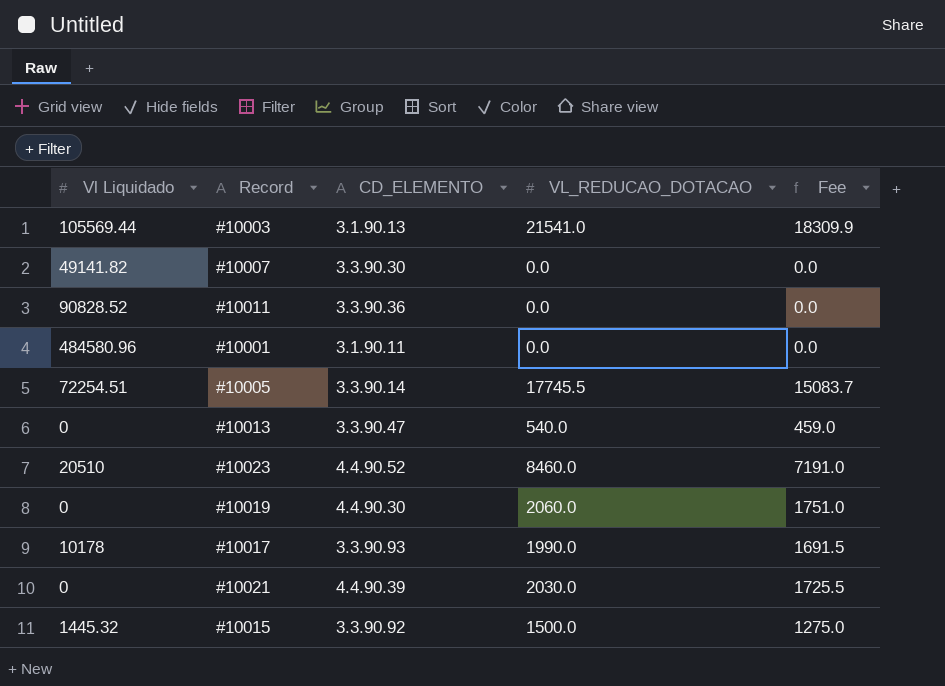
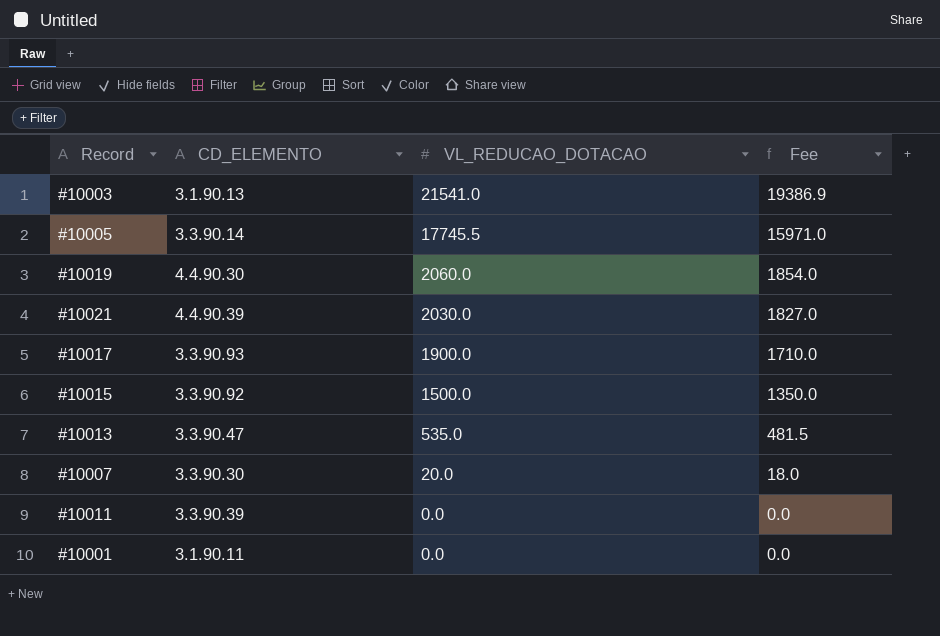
row order: none -> VL_REDUCAO_DOTACAO descending
column Vl Liquidado | position: 1 -> none
column Fee | formula: [VL_REDUCAO_DOTACAO] * 0.85 -> [VL_REDUCAO_DOTACAO] * 0.9
row #10023: 20510 | 4.4.90.52 | 8460.0 | 7191.0 -> none
#10017 | VL_REDUCAO_DOTACAO: 1990.0 -> 1900.0
#10013 | VL_REDUCAO_DOTACAO: 540.0 -> 535.0
#10007 | VL_REDUCAO_DOTACAO: 0.0 -> 20.0
#10011 | CD_ELEMENTO: 3.3.90.36 -> 3.3.90.39

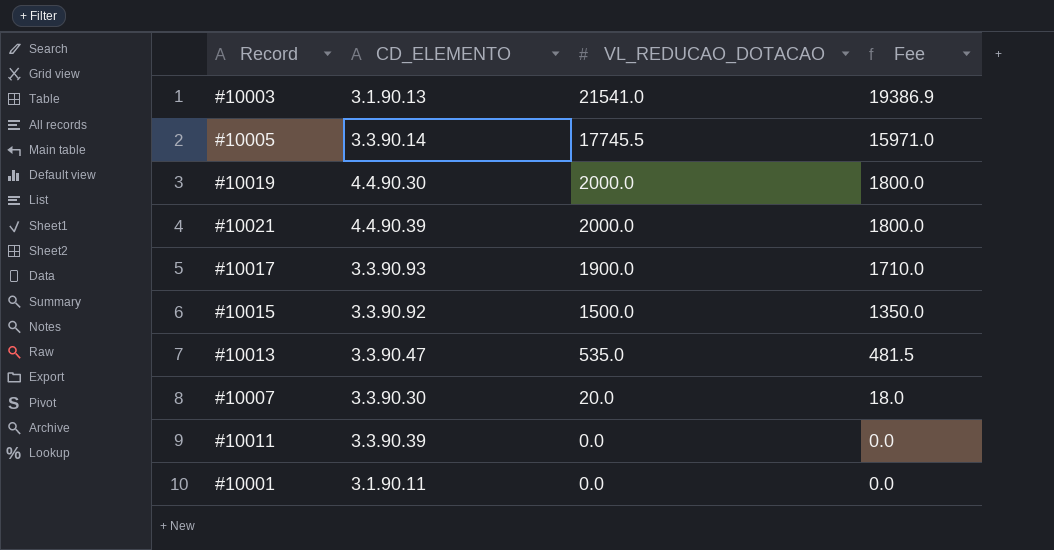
#10019 | VL_REDUCAO_DOTACAO: 2060.0 -> 2000.0
#10019 | Fee: 1854.0 -> 1800.0
#10021 | VL_REDUCAO_DOTACAO: 2030.0 -> 2000.0
#10021 | Fee: 1827.0 -> 1800.0

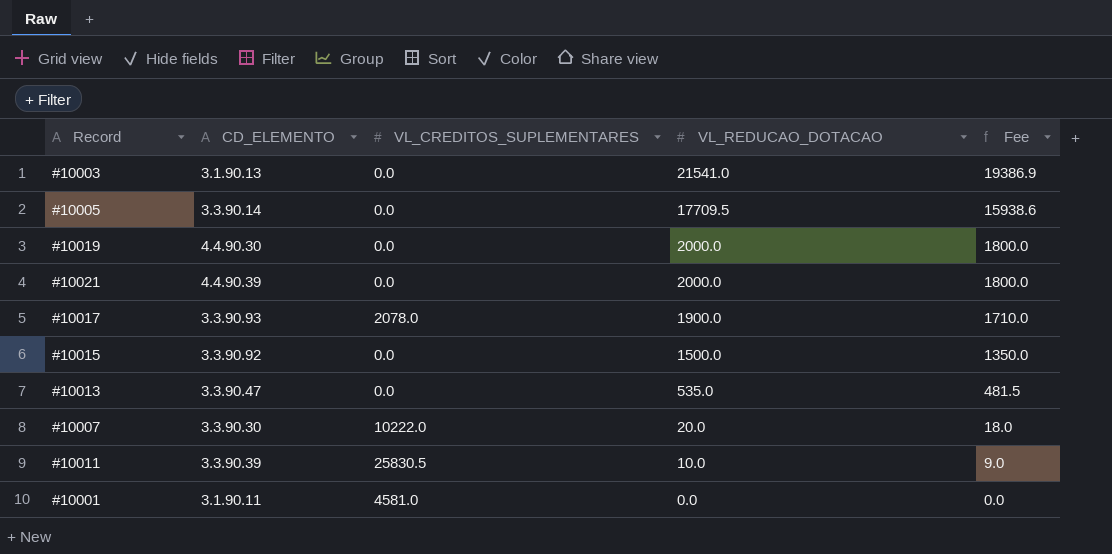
column VL_CREDITOS_SUPLEMENTARES | position: none -> 3
#10005 | VL_REDUCAO_DOTACAO: 17745.5 -> 17709.5
#10005 | Fee: 15971.0 -> 15938.6
#10011 | VL_REDUCAO_DOTACAO: 0.0 -> 10.0
#10011 | Fee: 0.0 -> 9.0

